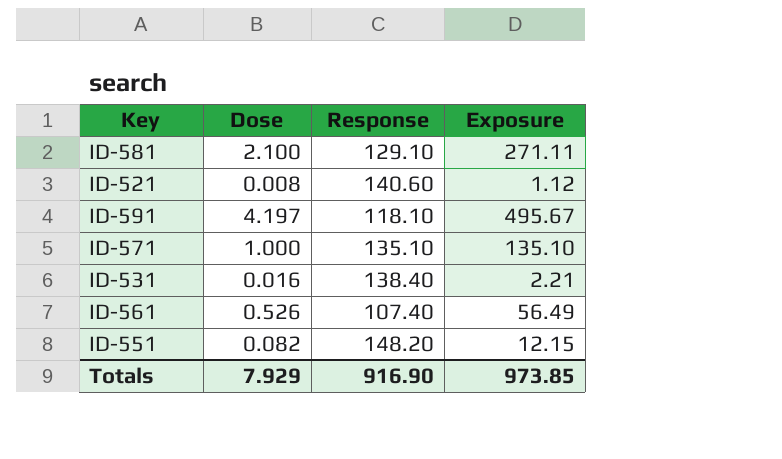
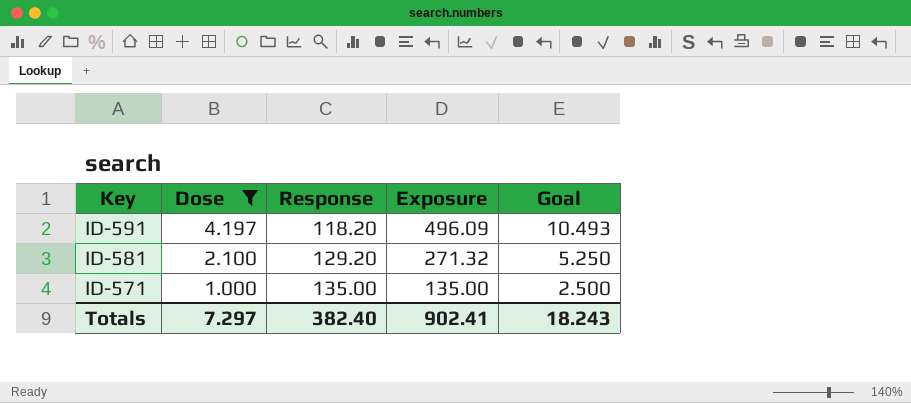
filter: none -> Dose >= 1.000
row order: none -> Key descending
column Goal | formula: none -> [Dose] * 2.5
ID-591 | Response: 118.10 -> 118.20
ID-591 | Exposure: 495.67 -> 496.09
ID-581 | Response: 129.10 -> 129.20
ID-581 | Exposure: 271.11 -> 271.32
ID-571 | Response: 135.10 -> 135.00
ID-571 | Exposure: 135.10 -> 135.00
Totals | Dose: 7.929 -> 7.297
Totals | Response: 916.90 -> 382.40
Totals | Exposure: 973.85 -> 902.41

